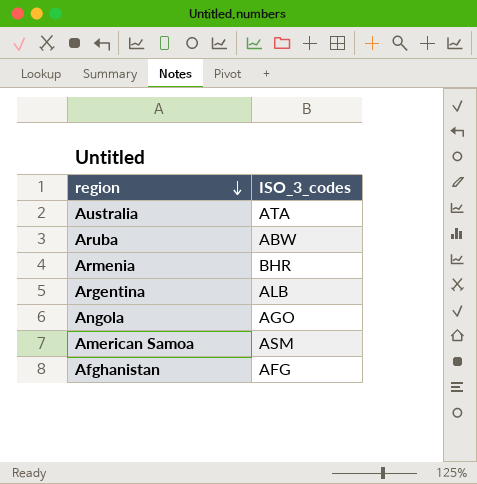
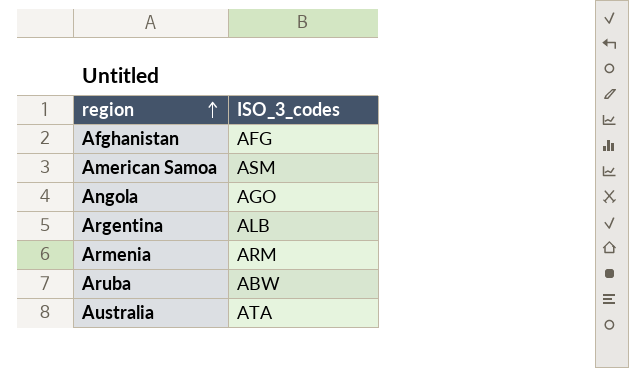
row order: region descending -> region ascending
Armenia | ISO_3_codes: BHR -> ARM

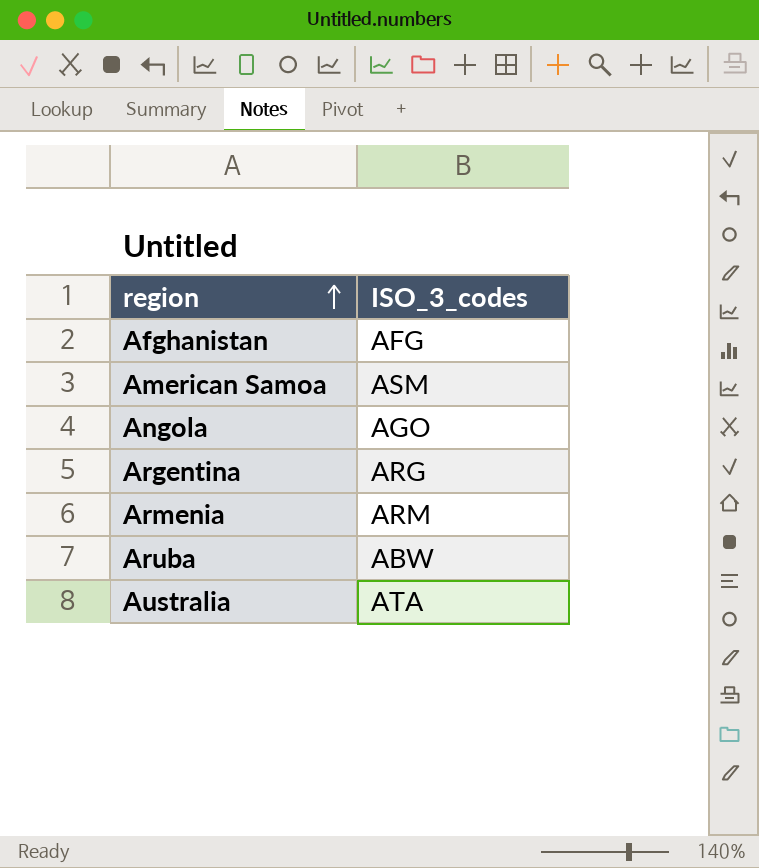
Argentina | ISO_3_codes: ALB -> ARG

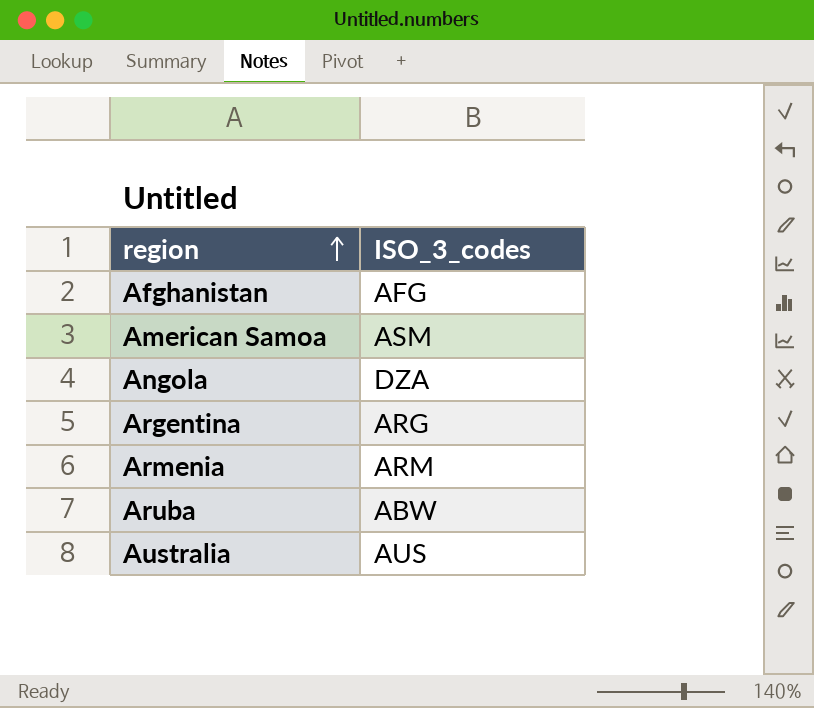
Angola | ISO_3_codes: AGO -> DZA
Australia | ISO_3_codes: ATA -> AUS

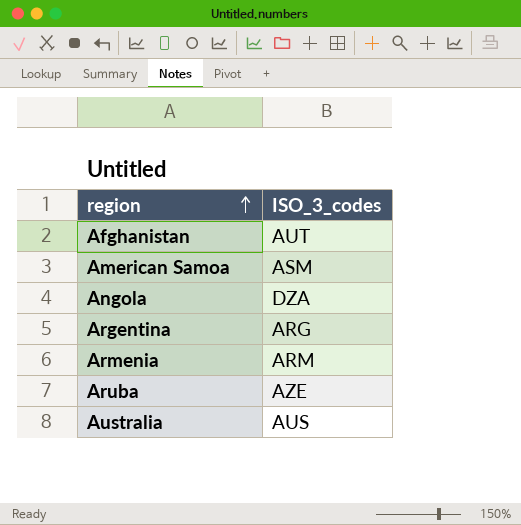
Afghanistan | ISO_3_codes: AFG -> AUT
Aruba | ISO_3_codes: ABW -> AZE

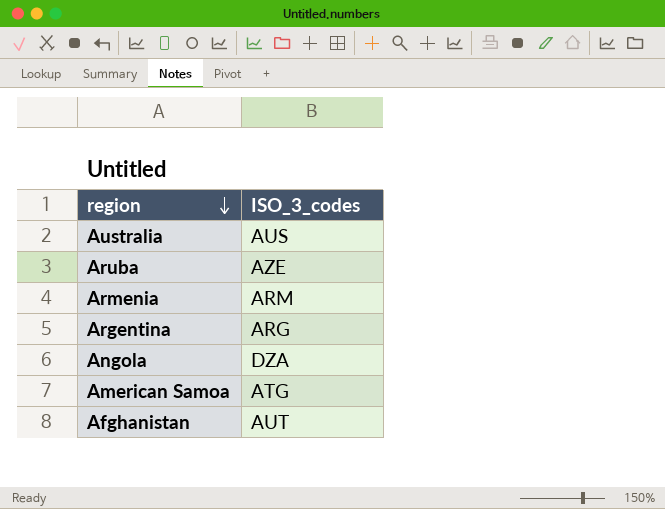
row order: region ascending -> region descending
American Samoa | ISO_3_codes: ASM -> ATG

